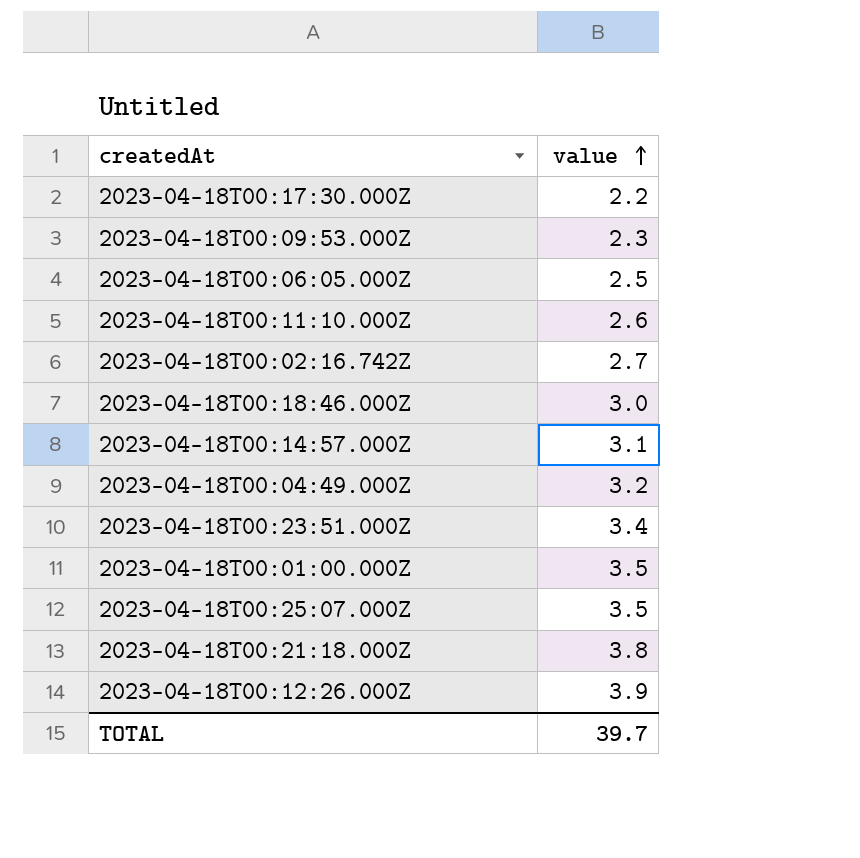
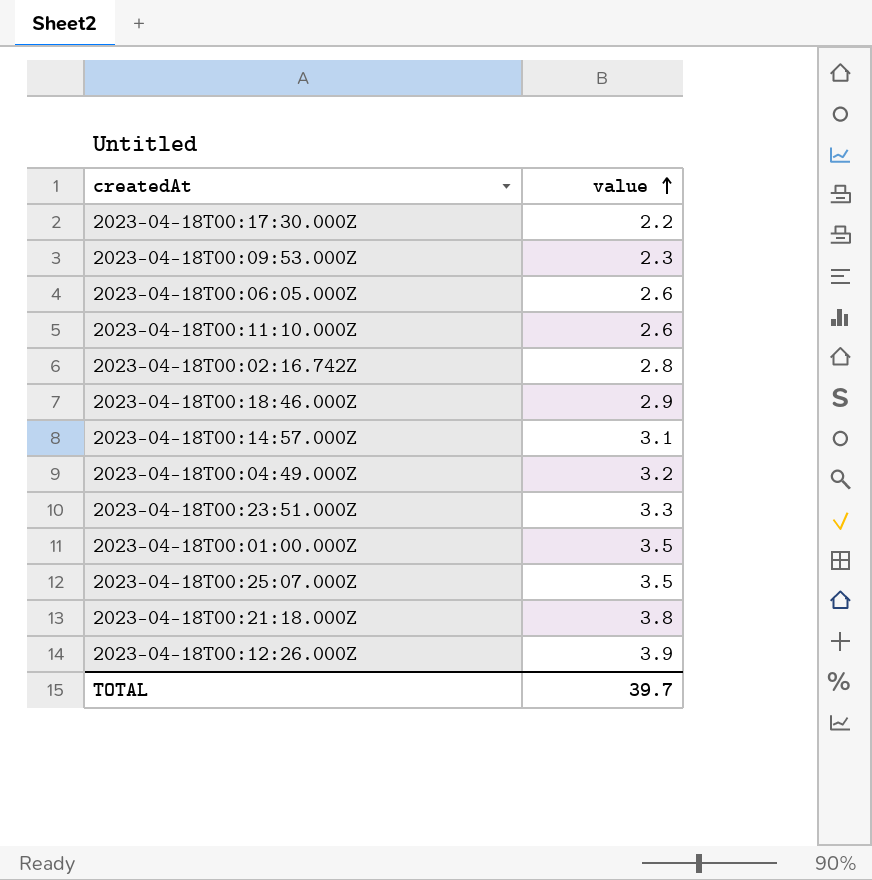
2023-04-18T00:06:05.000Z | value: 2.5 -> 2.6
2023-04-18T00:02:16.742Z | value: 2.7 -> 2.8
2023-04-18T00:18:46.000Z | value: 3.0 -> 2.9
2023-04-18T00:23:51.000Z | value: 3.4 -> 3.3

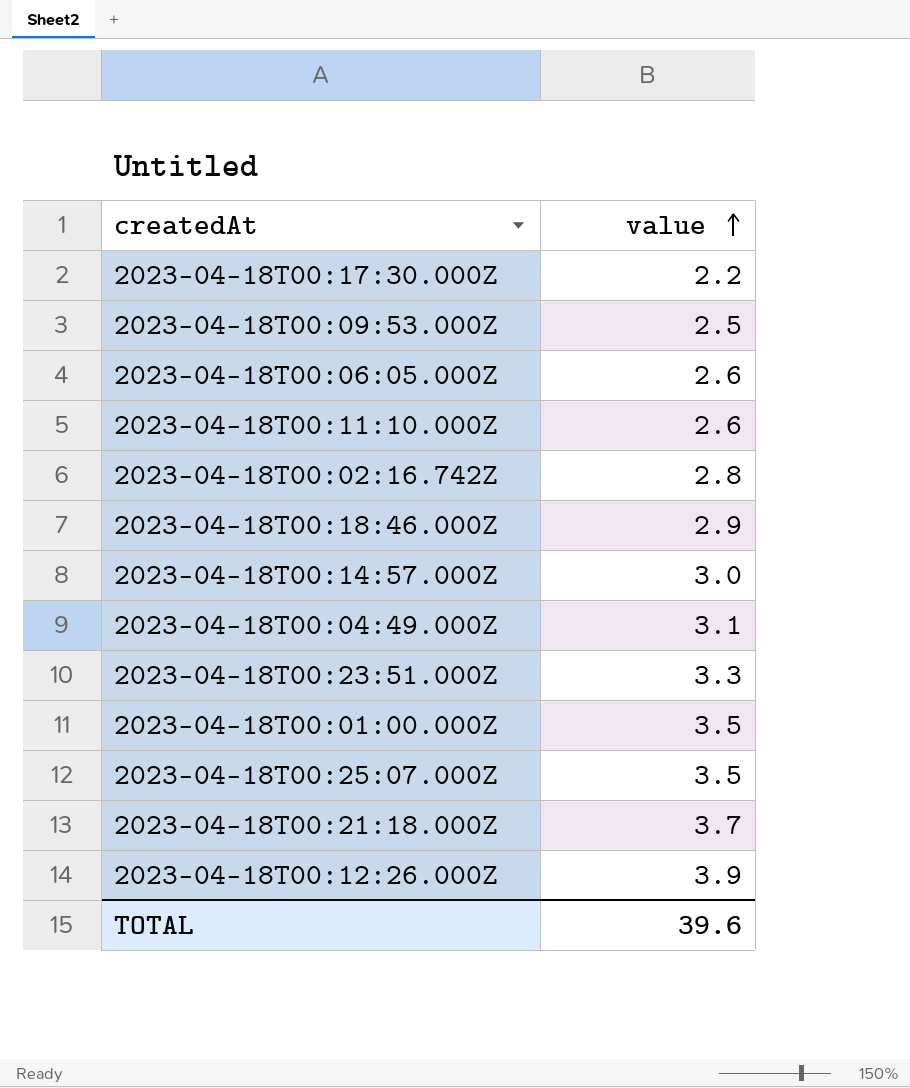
2023-04-18T00:09:53.000Z | value: 2.3 -> 2.5
2023-04-18T00:14:57.000Z | value: 3.1 -> 3.0
2023-04-18T00:04:49.000Z | value: 3.2 -> 3.1
2023-04-18T00:21:18.000Z | value: 3.8 -> 3.7
TOTAL | value: 39.7 -> 39.6

